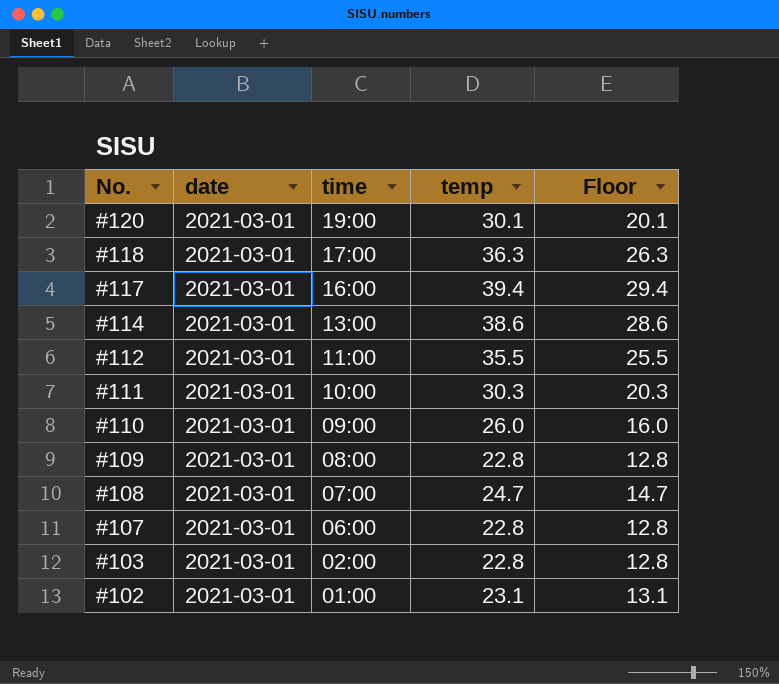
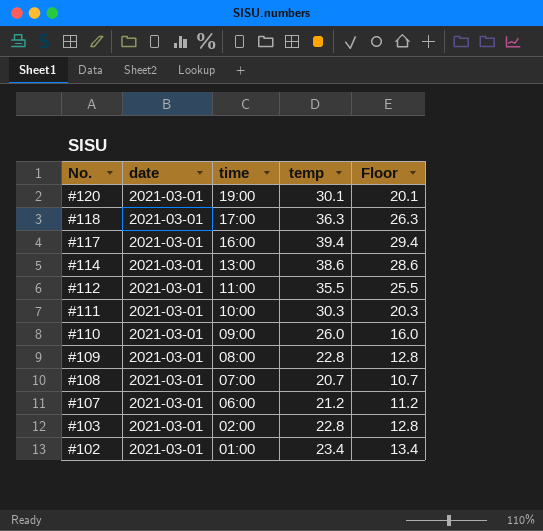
#108 | temp: 24.7 -> 20.7
#108 | Floor: 14.7 -> 10.7
#107 | temp: 22.8 -> 21.2
#107 | Floor: 12.8 -> 11.2
#102 | temp: 23.1 -> 23.4
#102 | Floor: 13.1 -> 13.4

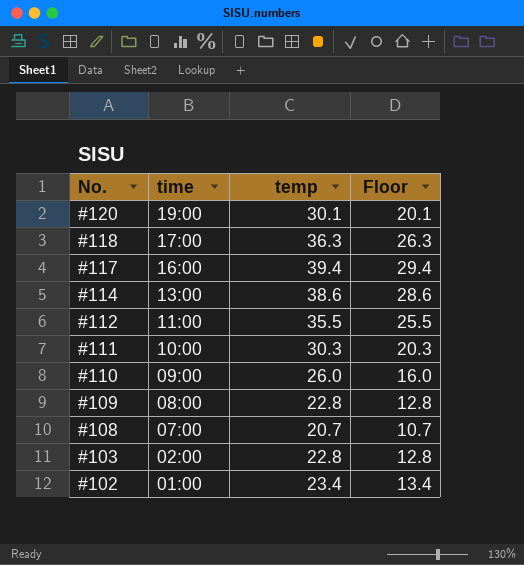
column date | position: 2 -> none
row #107: 2021-03-01 | 06:00 | 21.2 | 11.2 -> none

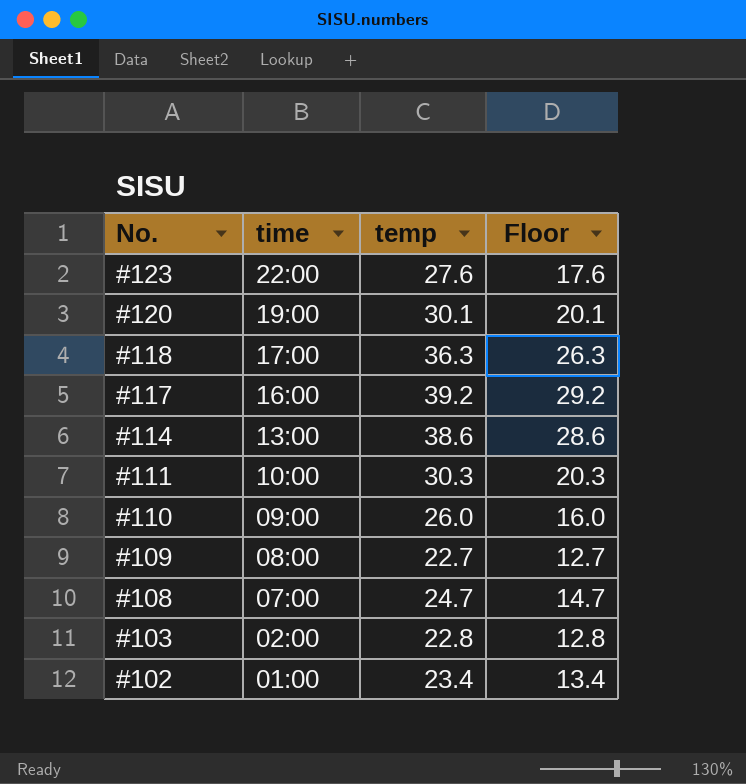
row #112: 11:00 | 35.5 | 25.5 -> none
row #123: none -> 22:00 | 27.6 | 17.6
#117 | temp: 39.4 -> 39.2
#117 | Floor: 29.4 -> 29.2
#109 | temp: 22.8 -> 22.7
#109 | Floor: 12.8 -> 12.7
#108 | temp: 20.7 -> 24.7
#108 | Floor: 10.7 -> 14.7

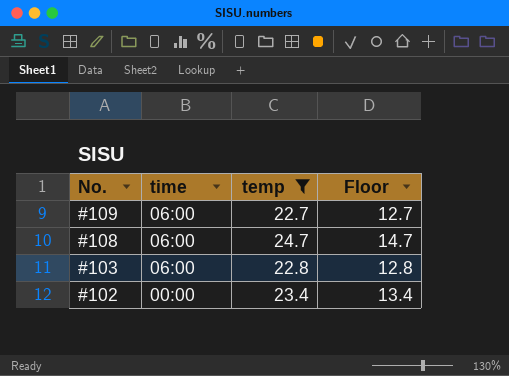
filter: none -> temp <= 24.7
#109 | time: 08:00 -> 06:00
#108 | time: 07:00 -> 06:00
#103 | time: 02:00 -> 06:00
#102 | time: 01:00 -> 00:00

